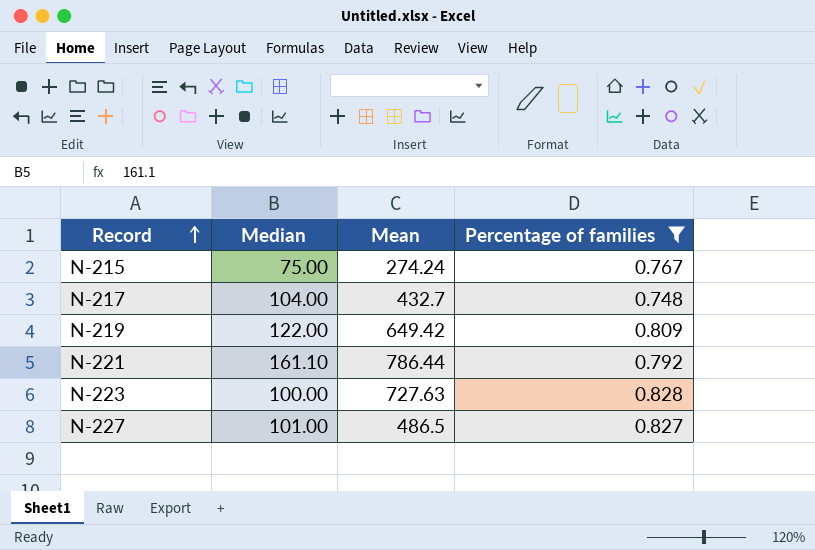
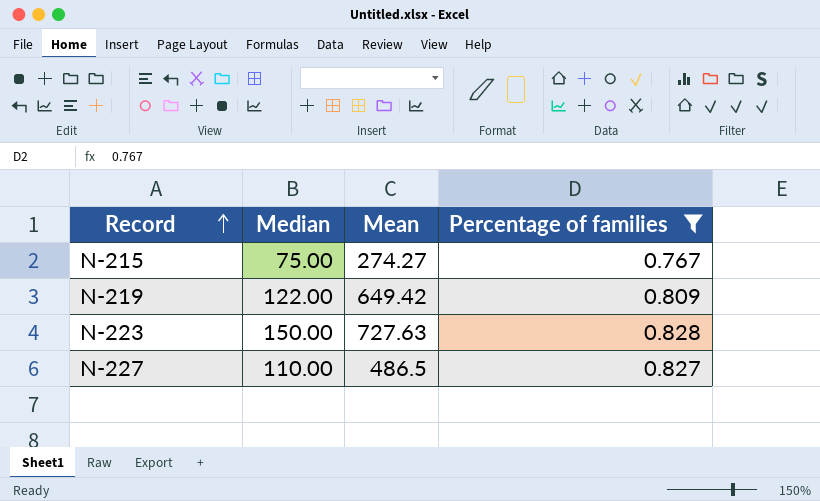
row N-217: 104.00 | 432.7 | 0.748 -> none
row N-221: 161.10 | 786.44 | 0.792 -> none
N-215 | Mean: 274.24 -> 274.27
N-223 | Median: 100.00 -> 150.00
N-227 | Median: 101.00 -> 110.00

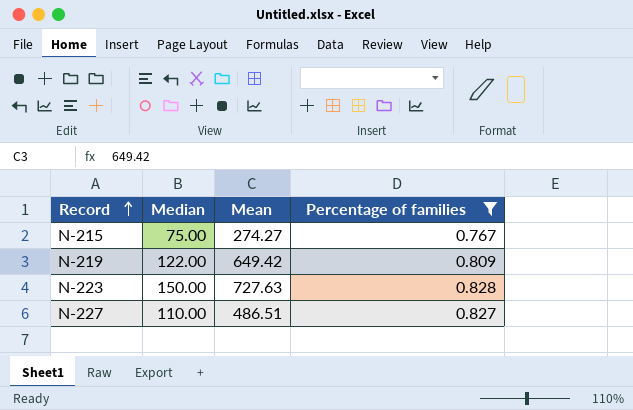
N-227 | Mean: 486.5 -> 486.51

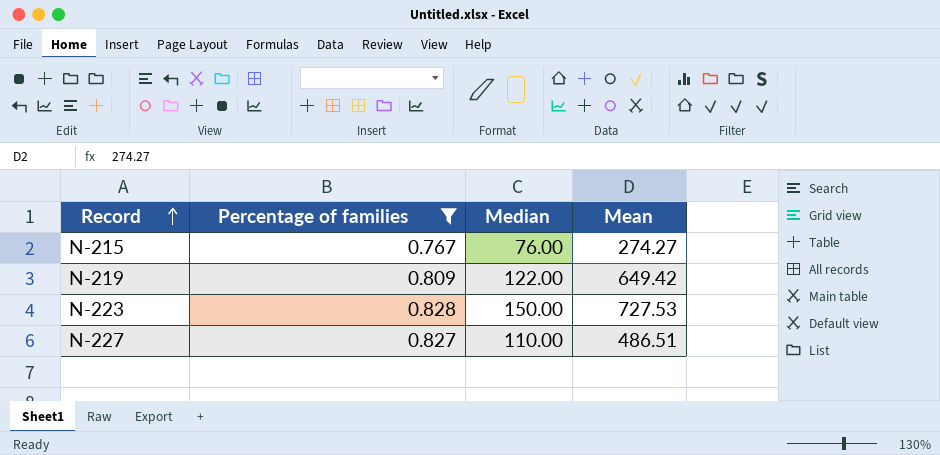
column Percentage of families | position: 4 -> 2
N-215 | Median: 75.00 -> 76.00
N-223 | Mean: 727.63 -> 727.53

